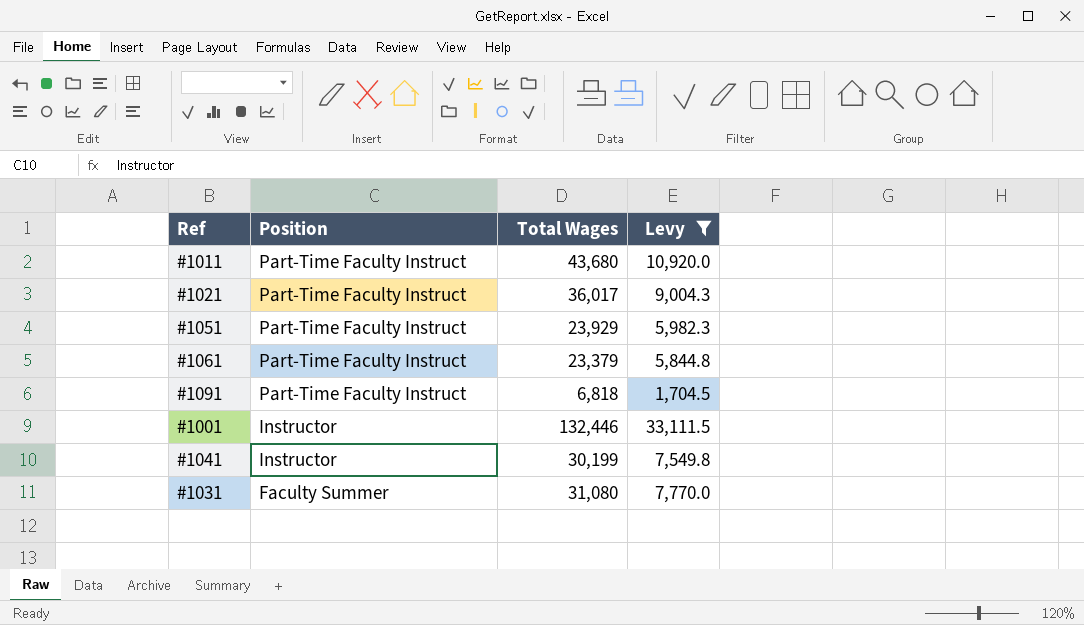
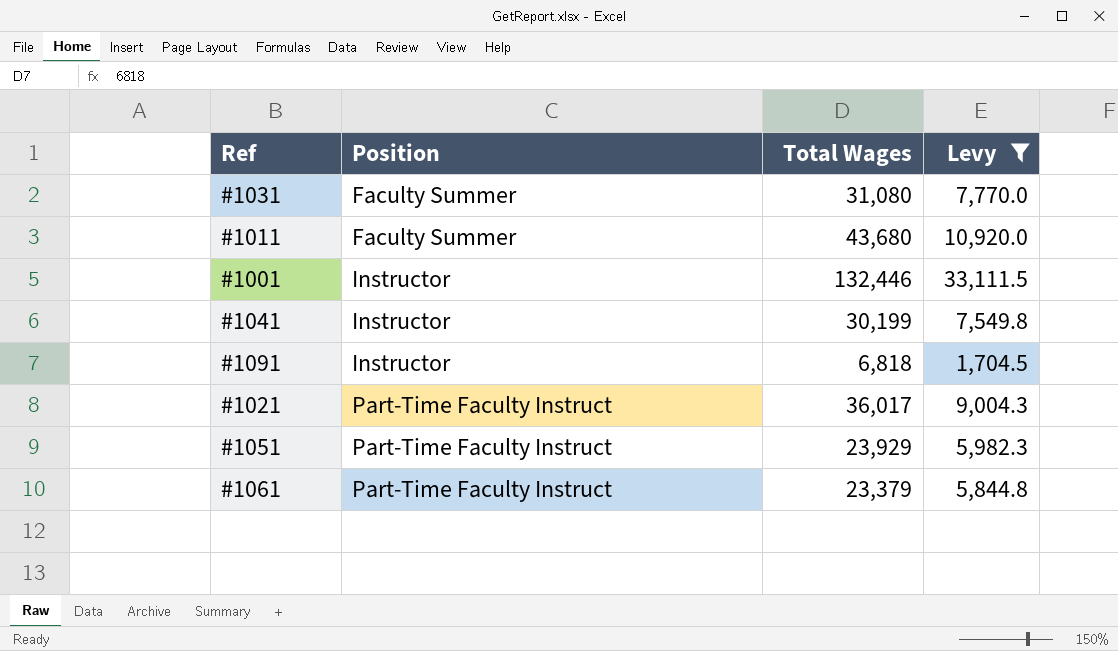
row order: Position descending -> Position ascending
#1011 | Position: Part-Time Faculty Instruct -> Faculty Summer
#1091 | Position: Part-Time Faculty Instruct -> Instructor

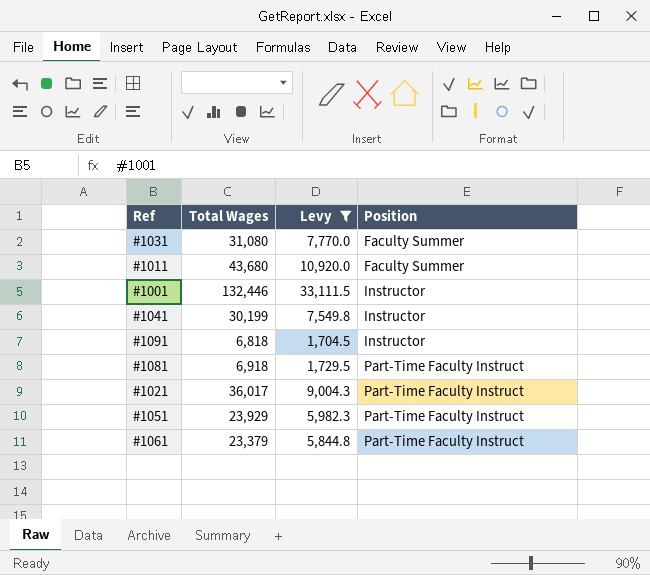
column Position | position: 2 -> 4
row #1081: none -> 6,918 | 1,729.5 | Part-Time Faculty Instruct

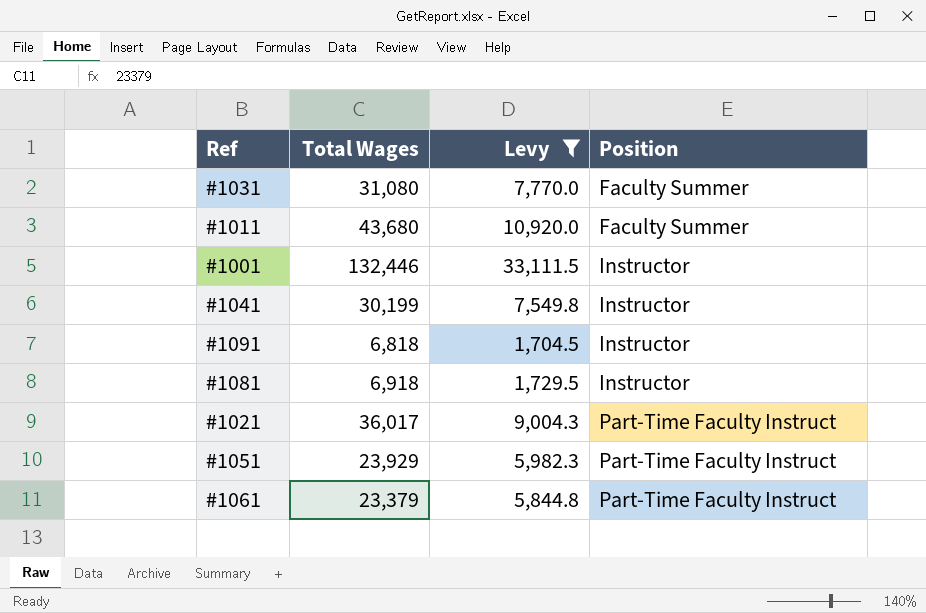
#1081 | Position: Part-Time Faculty Instruct -> Instructor

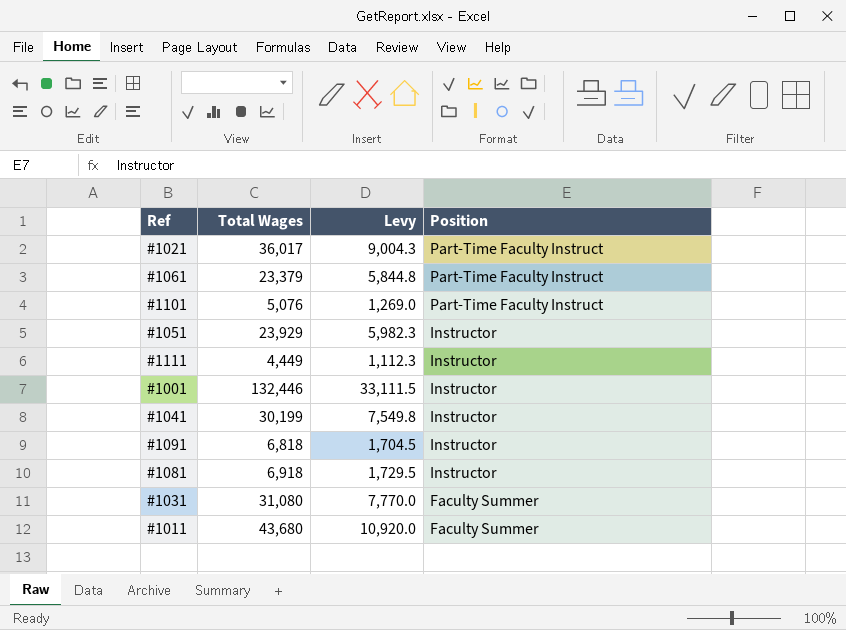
filter: Levy >= 1,704.5 -> none
row order: Position ascending -> Position descending
#1051 | Position: Part-Time Faculty Instruct -> Instructor

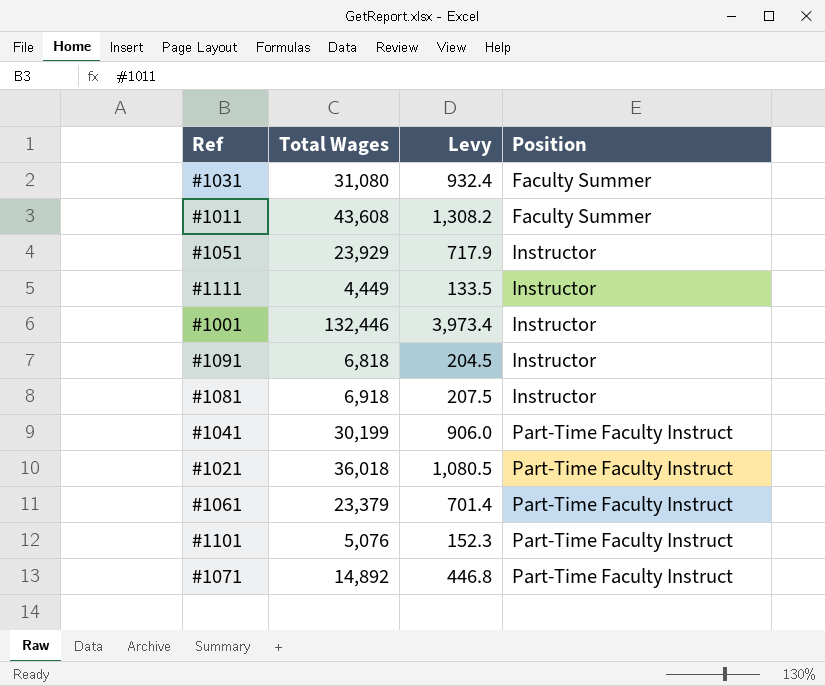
row order: Position descending -> Position ascending
column Levy | formula: [Total Wages] * 0.25 -> [Total Wages] * 0.03
#1011 | Total Wages: 43,680 -> 43,608
#1041 | Position: Instructor -> Part-Time Faculty Instruct
#1021 | Total Wages: 36,017 -> 36,018
row #1071: none -> 14,892 | 446.8 | Part-Time Faculty Instruct

